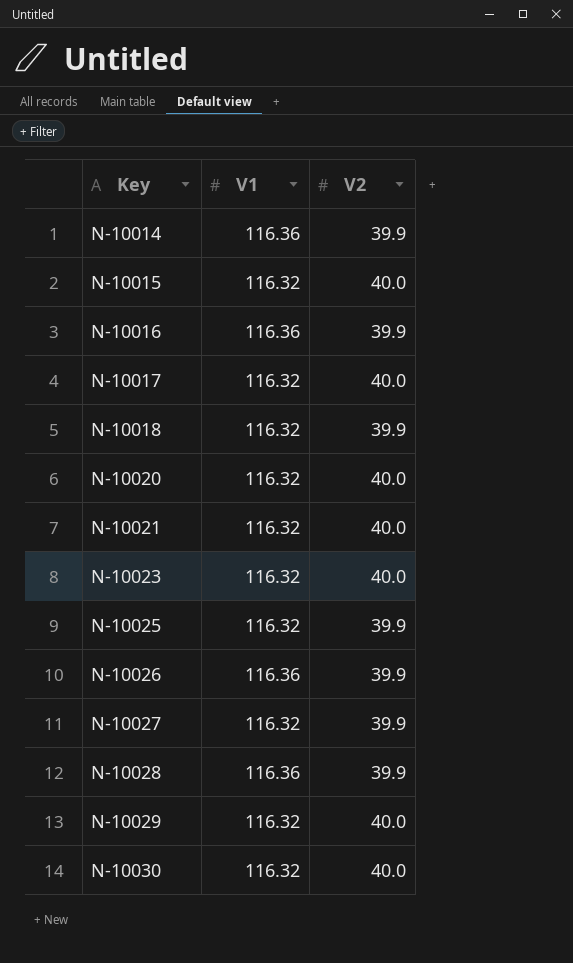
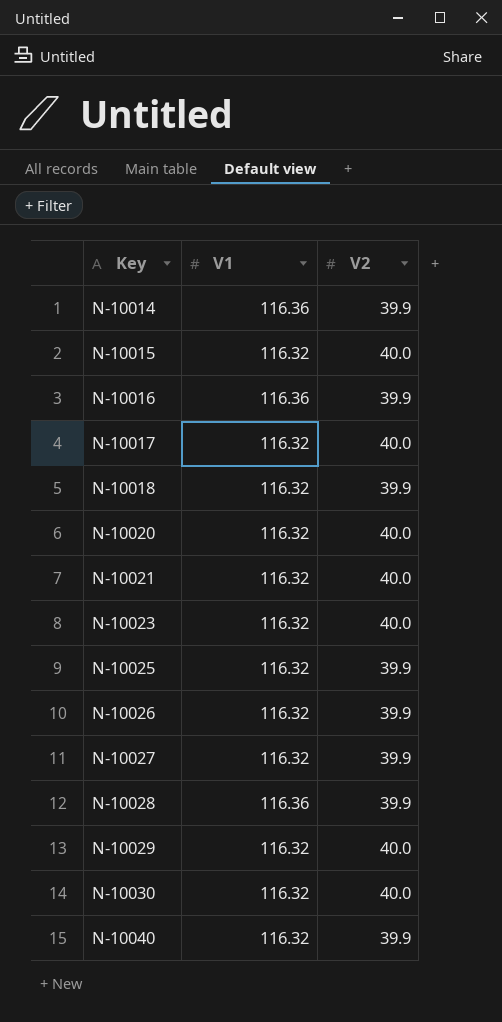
N-10026 | V1: 116.36 -> 116.32
row N-10040: none -> 116.32 | 39.9

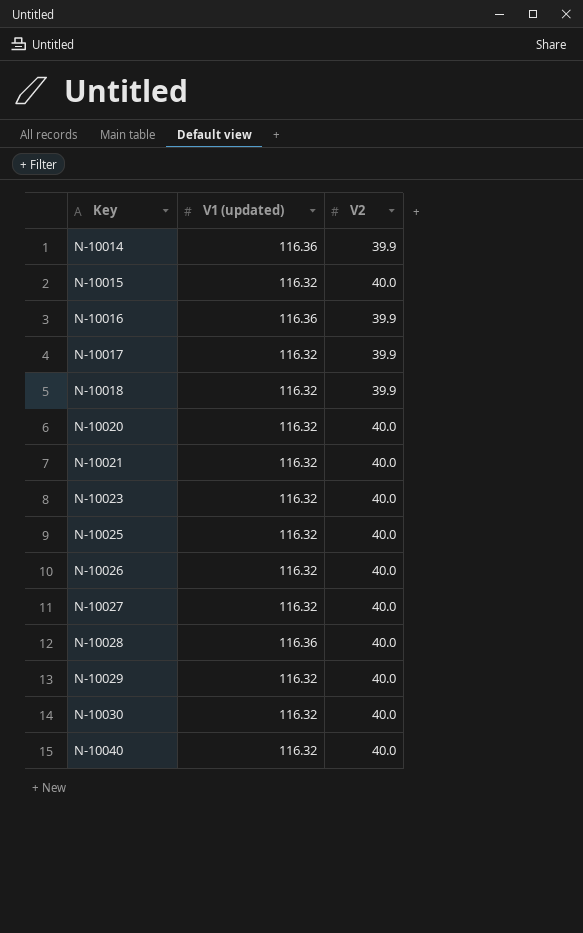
column name: V1 -> V1 (updated)
N-10017 | V2: 40.0 -> 39.9
N-10025 | V2: 39.9 -> 40.0
N-10026 | V2: 39.9 -> 40.0
N-10027 | V2: 39.9 -> 40.0
N-10028 | V2: 39.9 -> 40.0
N-10040 | V2: 39.9 -> 40.0

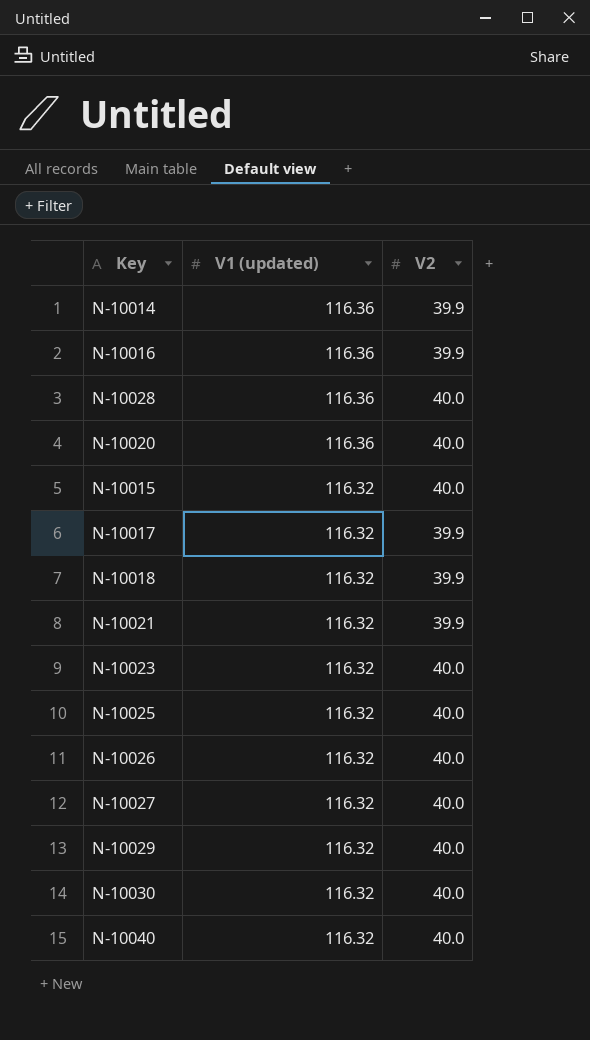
row order: Key ascending -> V1 (updated) descending
N-10020 | V1 (updated): 116.32 -> 116.36
N-10021 | V2: 40.0 -> 39.9

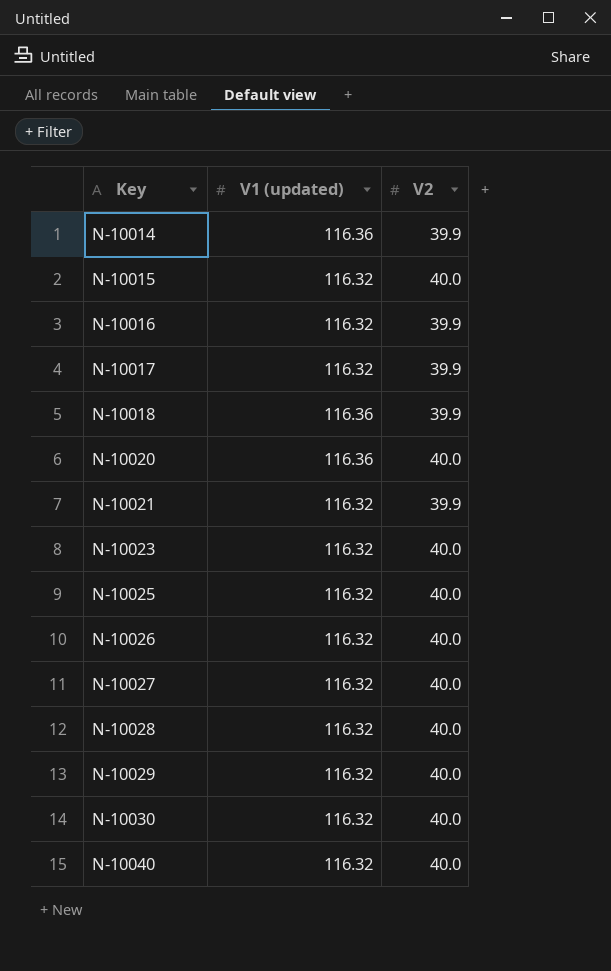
row order: V1 (updated) descending -> Key ascending
N-10016 | V1 (updated): 116.36 -> 116.32
N-10018 | V1 (updated): 116.32 -> 116.36
N-10028 | V1 (updated): 116.36 -> 116.32

